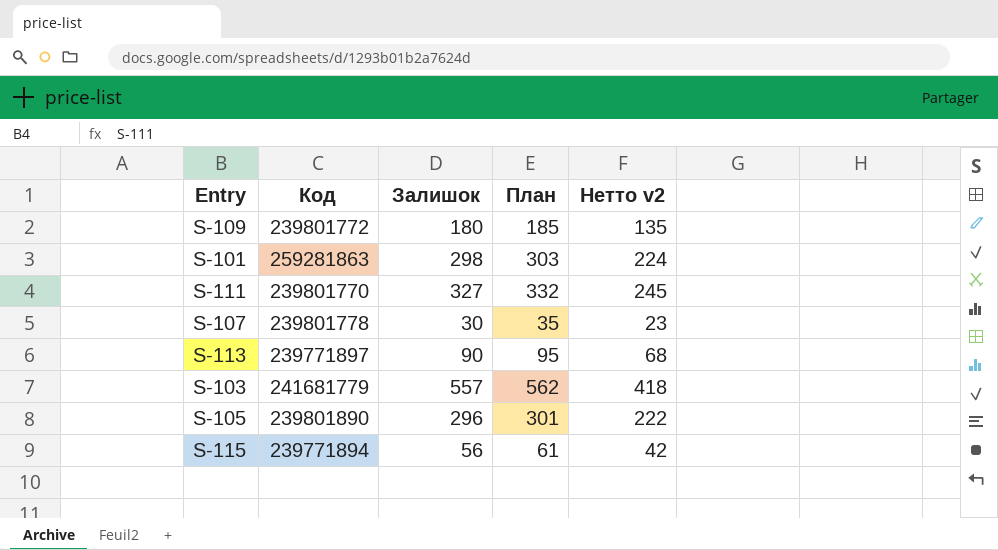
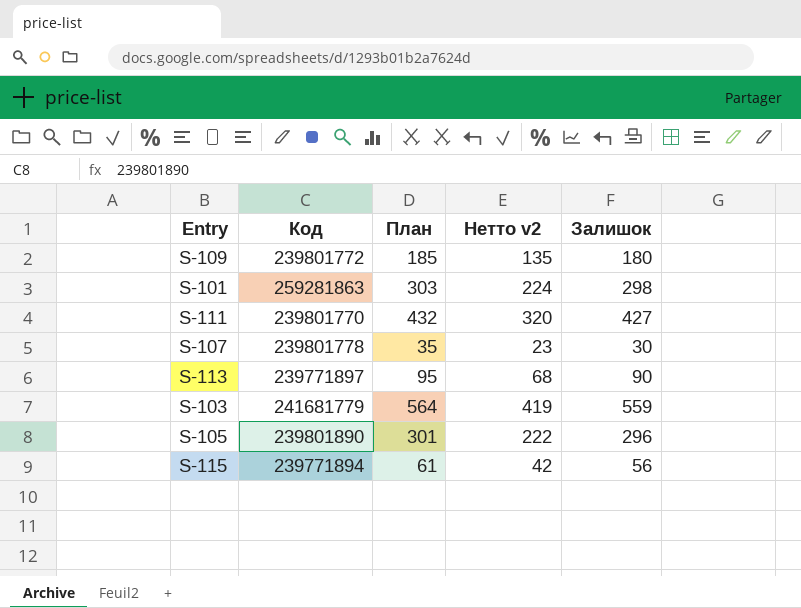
column Залишок | position: 3 -> 5
S-111 | План: 332 -> 432
S-111 | Нетто v2: 245 -> 320
S-111 | Залишок: 327 -> 427
S-103 | План: 562 -> 564
S-103 | Нетто v2: 418 -> 419
S-103 | Залишок: 557 -> 559

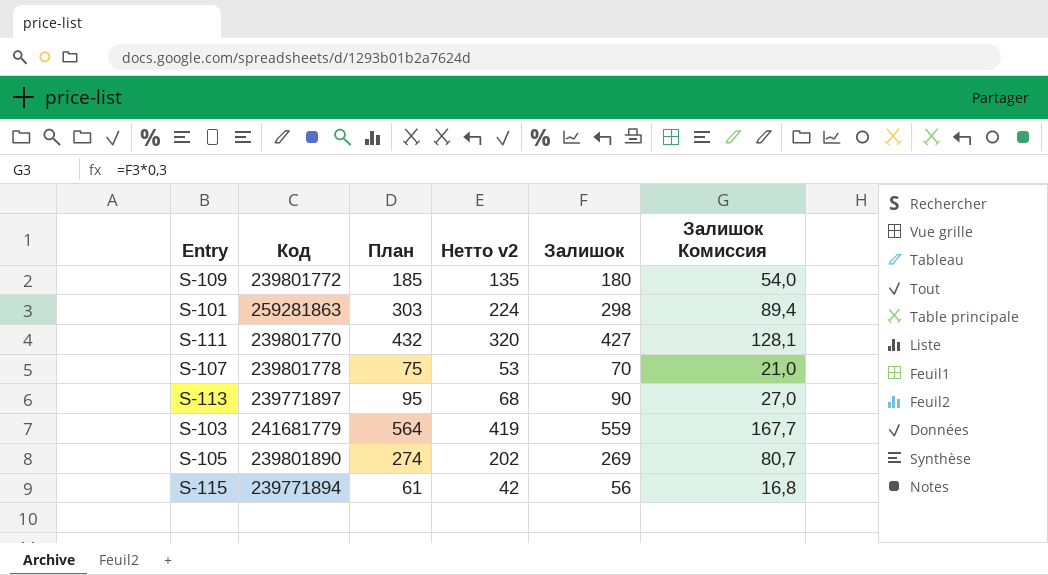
column Залишок Комиссия | formula: none -> [Залишок] * 0,3
S-107 | План: 35 -> 75
S-107 | Нетто v2: 23 -> 53
S-107 | Залишок: 30 -> 70
S-105 | План: 301 -> 274
S-105 | Нетто v2: 222 -> 202
S-105 | Залишок: 296 -> 269

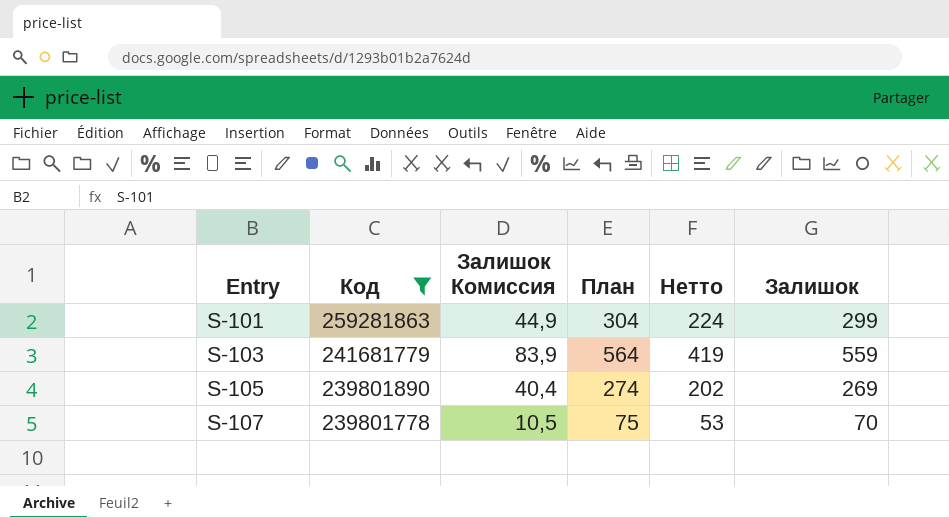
filter: none -> Код >= 239801778
row order: none -> Entry ascending
column Залишок Комиссия | formula: [Залишок] * 0,3 -> [Залишок] * 0,15
column Залишок Комиссия | position: 6 -> 3
column name: Нетто v2 -> Нетто
S-101 | План: 303 -> 304
S-101 | Залишок: 298 -> 299

